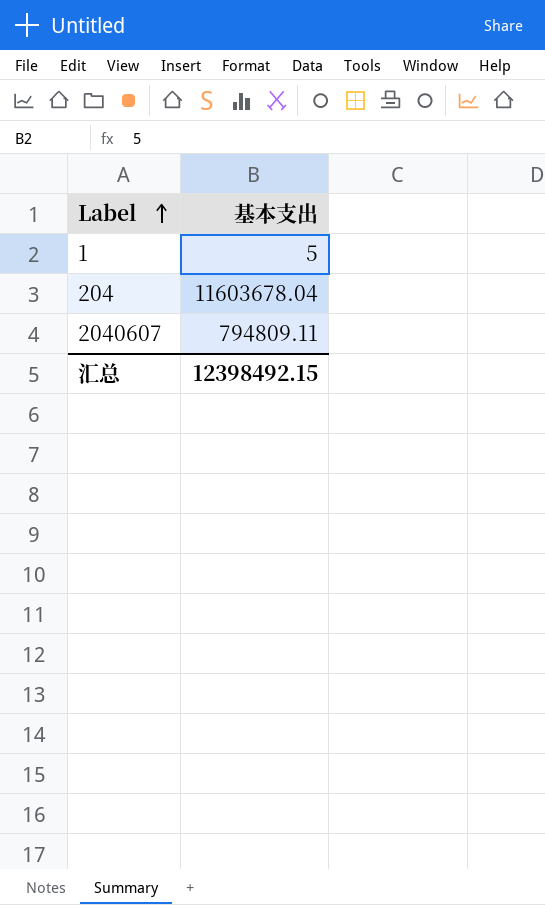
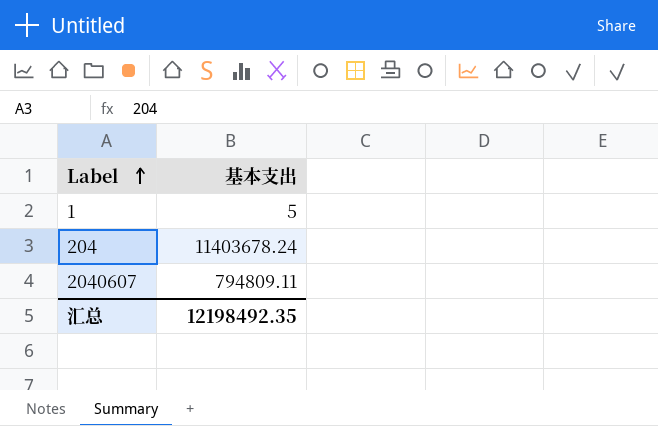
204 | 基本支出: 11603678.04 -> 11403678.24
汇总 | 基本支出: 12398492.15 -> 12198492.35

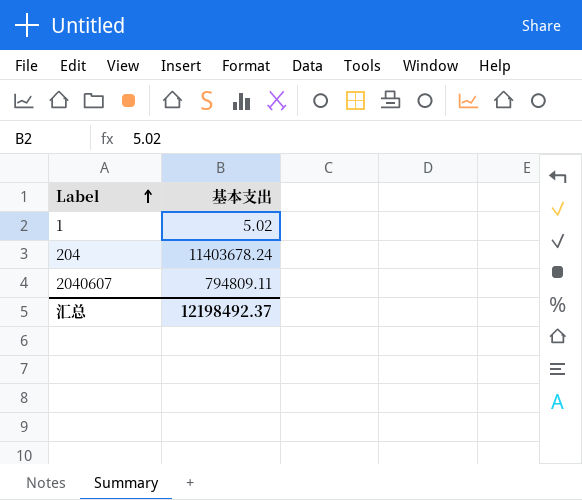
1 | 基本支出: 5 -> 5.02
汇总 | 基本支出: 12198492.35 -> 12198492.37

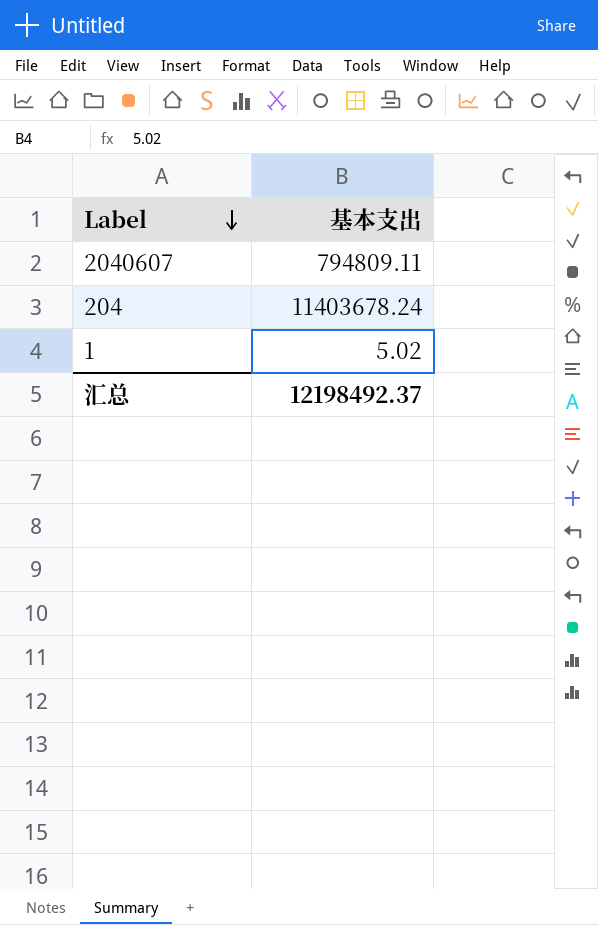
row order: Label ascending -> Label descending

